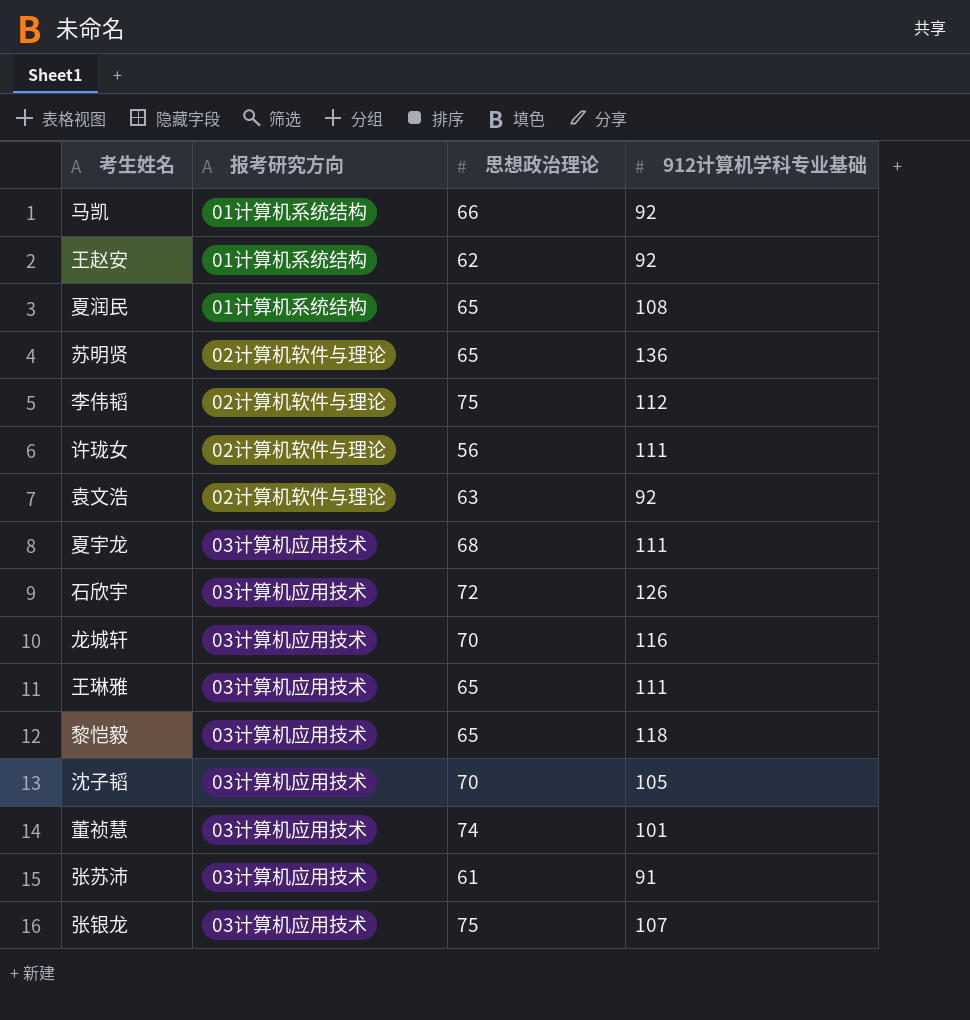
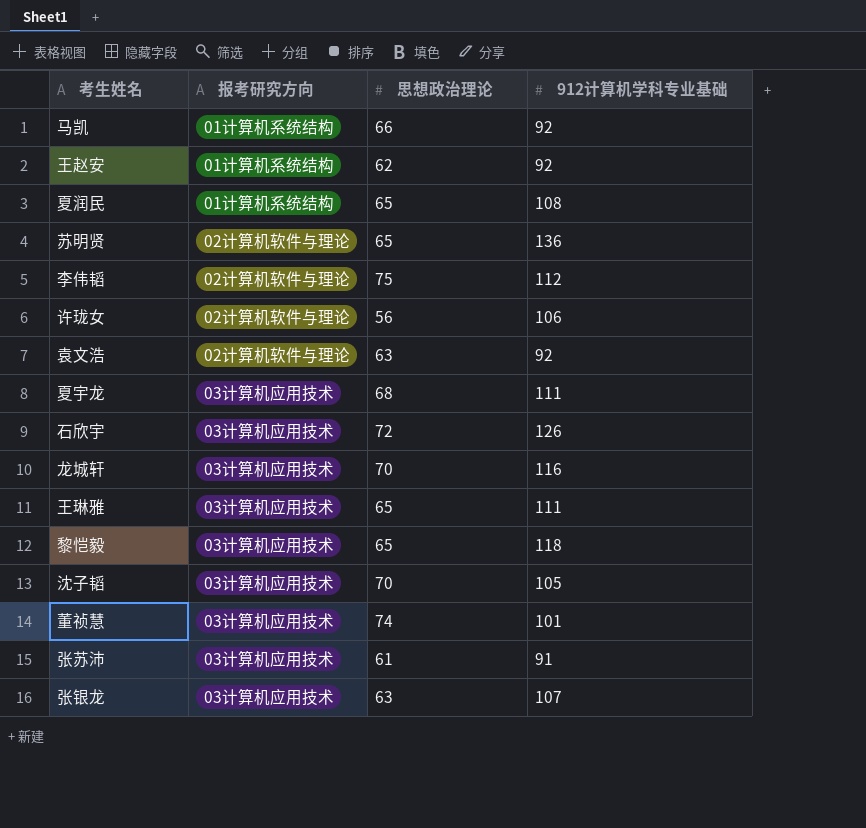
许珑女 | 912计算机学科专业基础: 111 -> 106
张银龙 | 思想政治理论: 75 -> 63

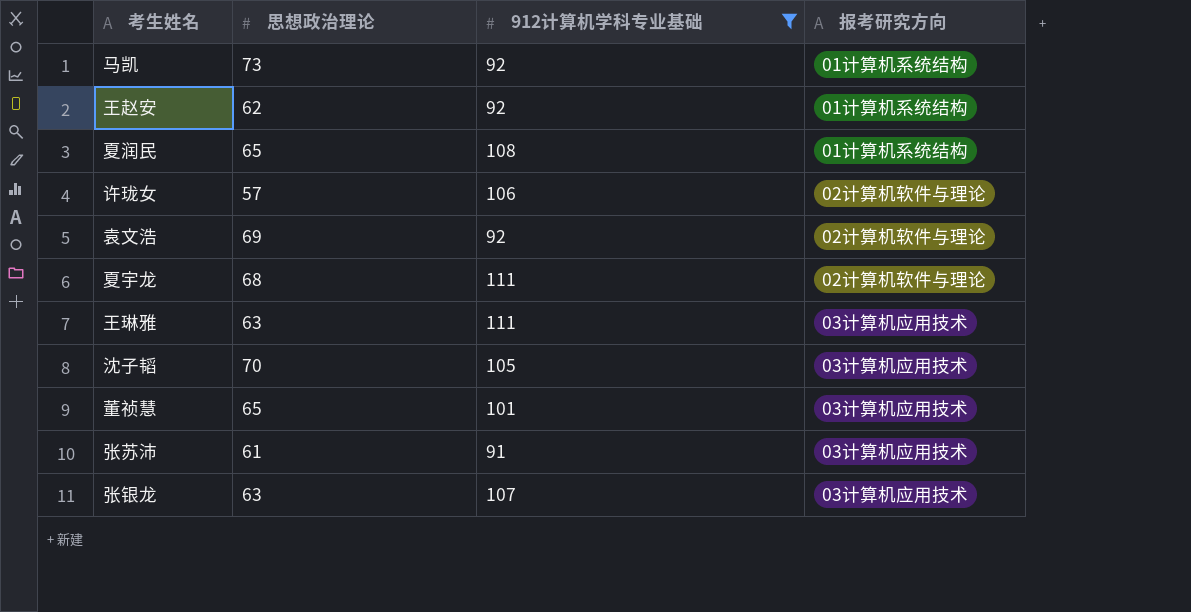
filter: none -> 912计算机学科专业基础 <= 111
column 报考研究方向 | position: 2 -> 4
马凯 | 思想政治理论: 66 -> 73
许珑女 | 思想政治理论: 56 -> 57
袁文浩 | 思想政治理论: 63 -> 69
夏宇龙 | 报考研究方向: 03计算机应用技术 -> 02计算机软件与理论
王琳雅 | 思想政治理论: 65 -> 63
董祯慧 | 思想政治理论: 74 -> 65

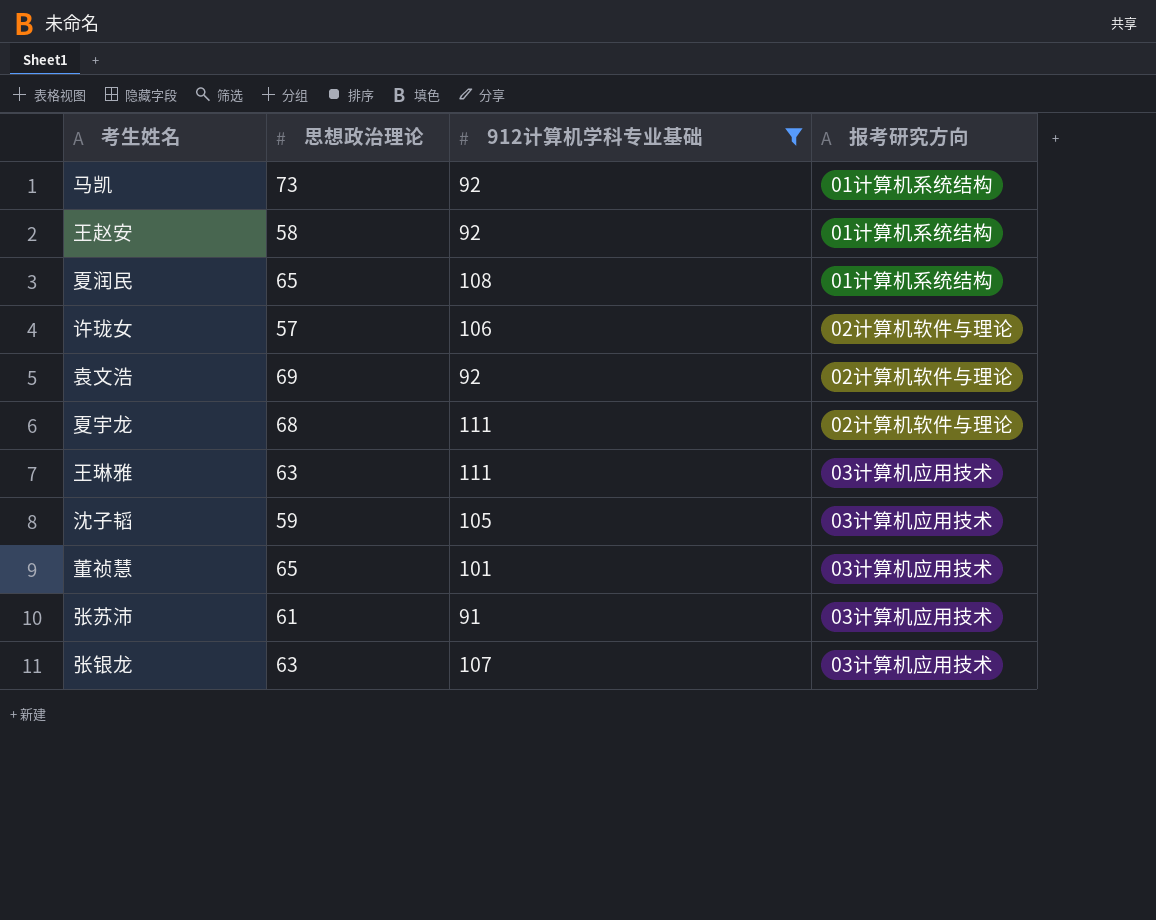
王赵安 | 思想政治理论: 62 -> 58
沈子韬 | 思想政治理论: 70 -> 59

